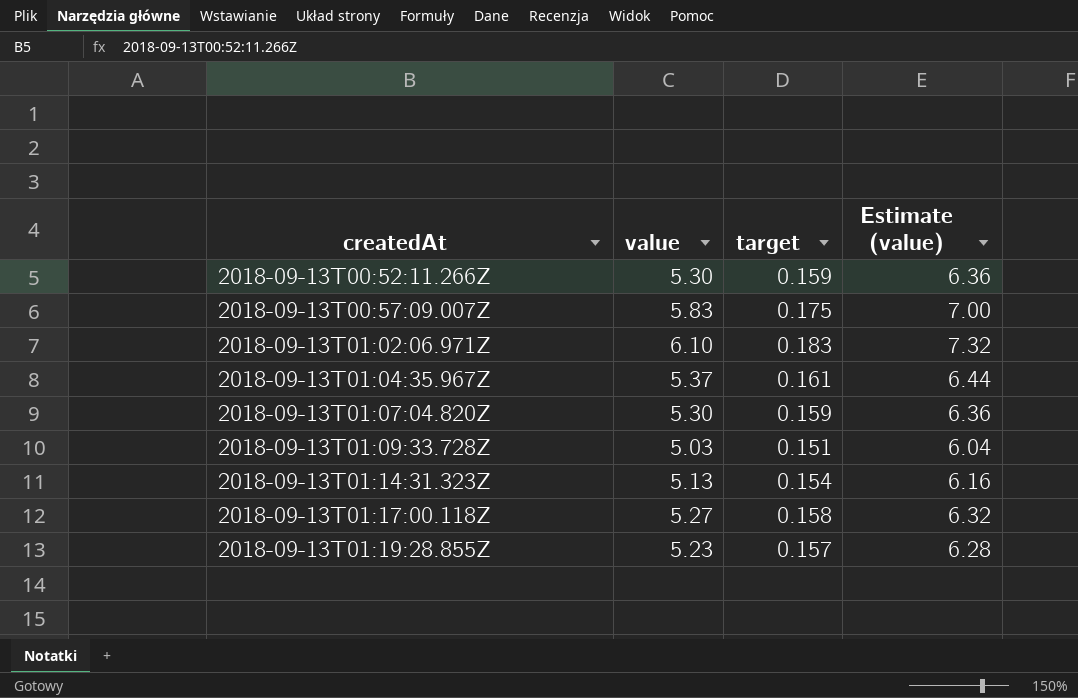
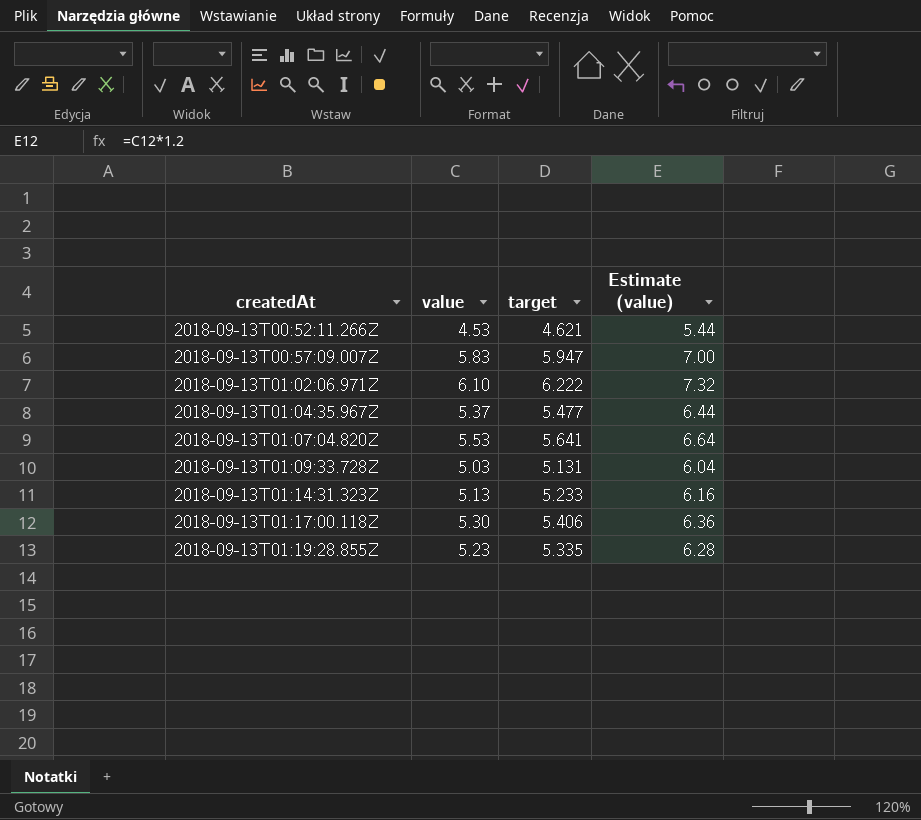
column target | formula: [value] * 0.03 -> [value] * 1.02
2018-09-13T00:52:11.266Z | value: 5.30 -> 4.53
2018-09-13T00:52:11.266Z | Estimate (value): 6.36 -> 5.44
2018-09-13T01:07:04.820Z | value: 5.30 -> 5.53
2018-09-13T01:07:04.820Z | Estimate (value): 6.36 -> 6.64
2018-09-13T01:17:00.118Z | value: 5.27 -> 5.30
2018-09-13T01:17:00.118Z | Estimate (value): 6.32 -> 6.36

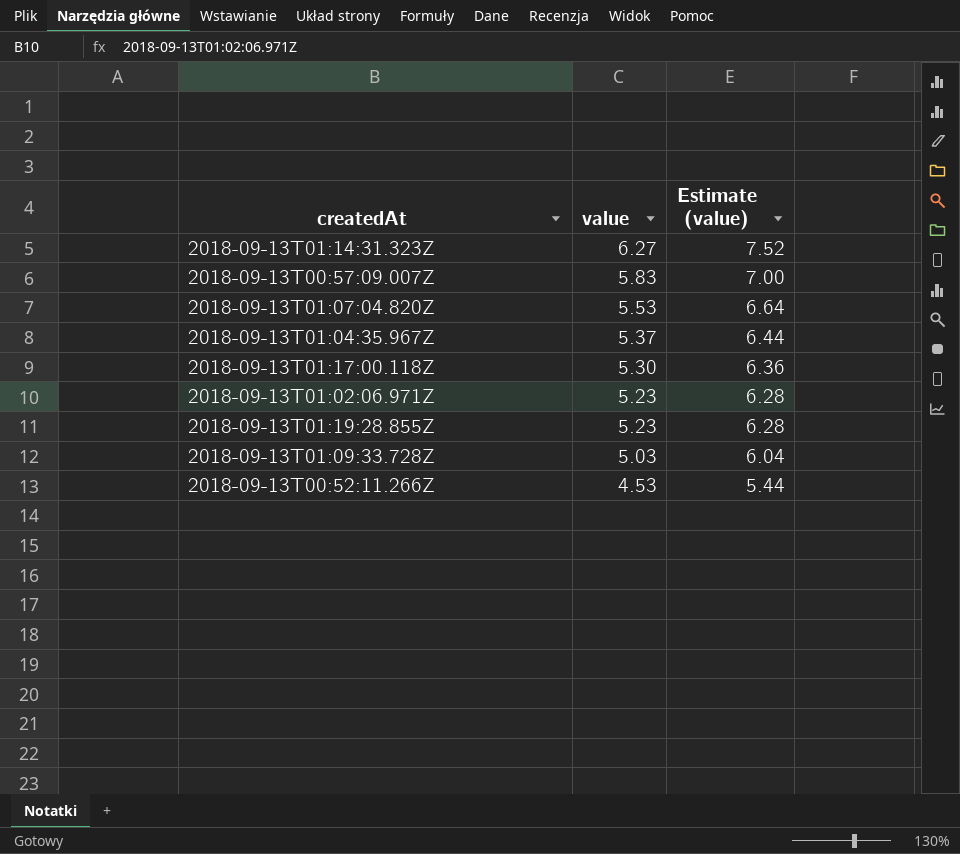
row order: createdAt ascending -> value descending
column target | formula: [value] * 1.02 -> none
2018-09-13T01:14:31.323Z | value: 5.13 -> 6.27
2018-09-13T01:14:31.323Z | Estimate (value): 6.16 -> 7.52
2018-09-13T01:02:06.971Z | value: 6.10 -> 5.23
2018-09-13T01:02:06.971Z | Estimate (value): 7.32 -> 6.28

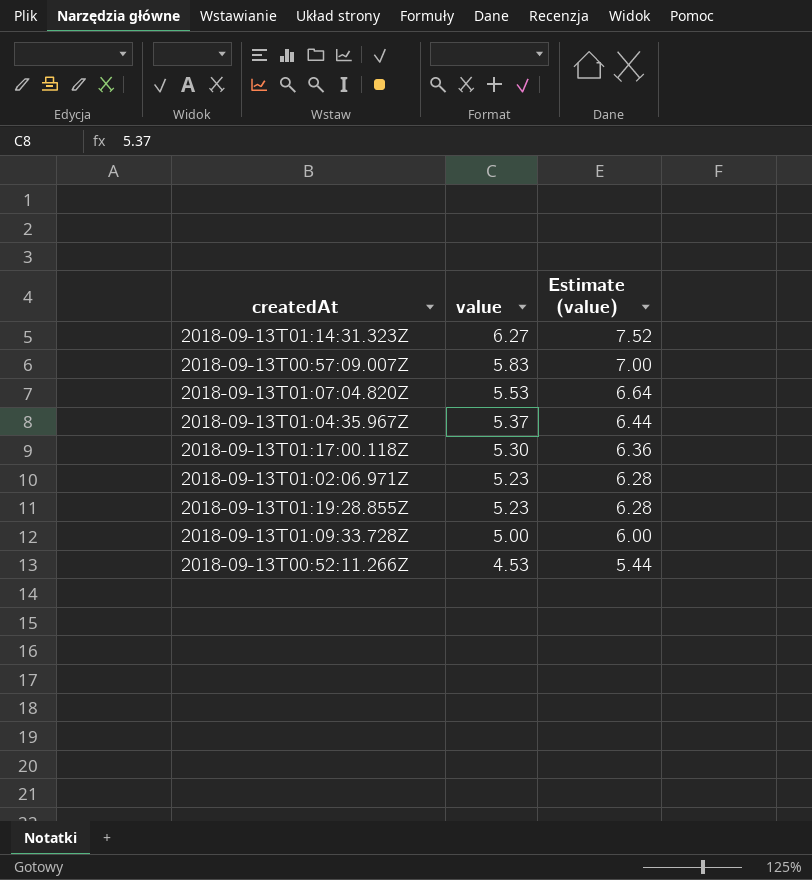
2018-09-13T01:09:33.728Z | value: 5.03 -> 5.00
2018-09-13T01:09:33.728Z | Estimate (value): 6.04 -> 6.00

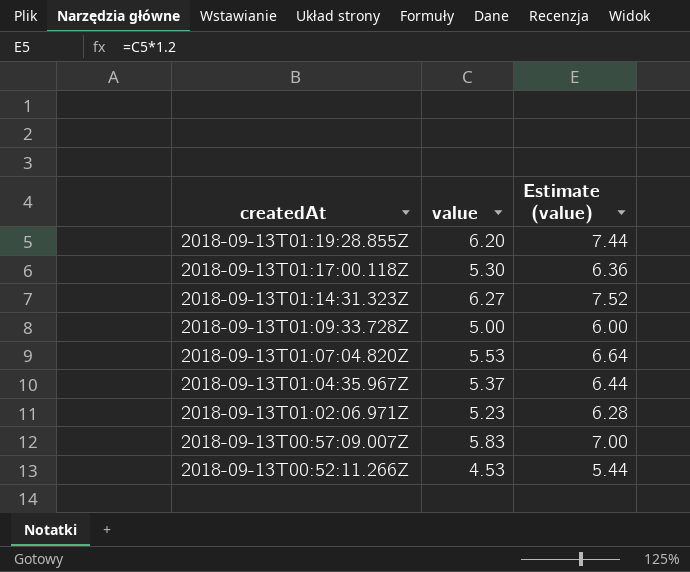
row order: value descending -> createdAt descending
2018-09-13T01:19:28.855Z | value: 5.23 -> 6.20
2018-09-13T01:19:28.855Z | Estimate (value): 6.28 -> 7.44

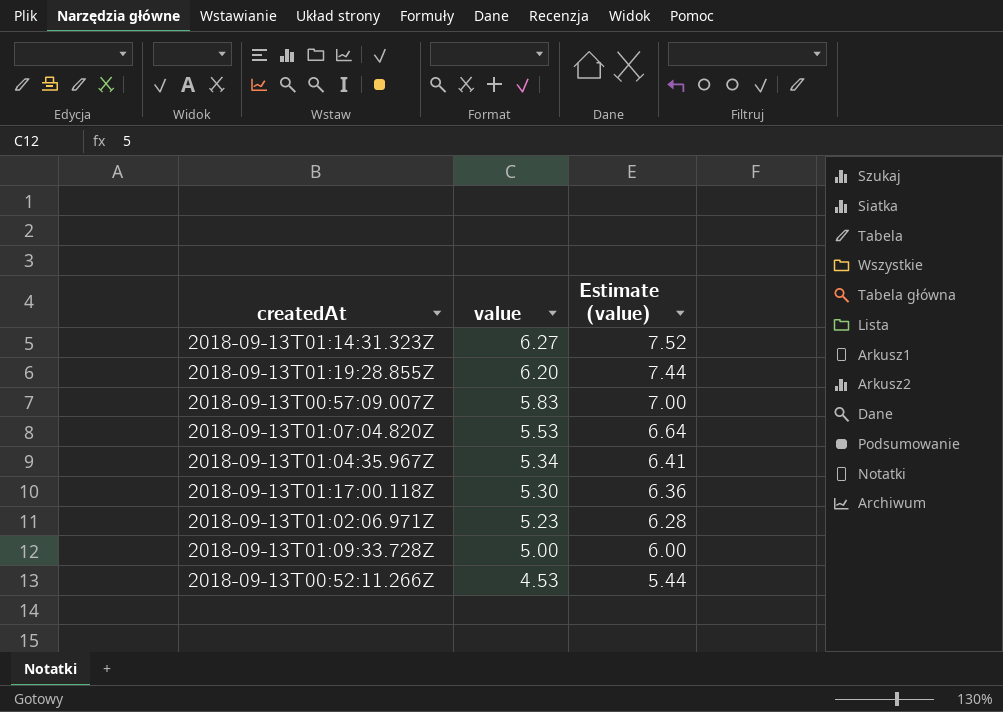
row order: createdAt descending -> value descending
2018-09-13T01:04:35.967Z | value: 5.37 -> 5.34
2018-09-13T01:04:35.967Z | Estimate (value): 6.44 -> 6.41

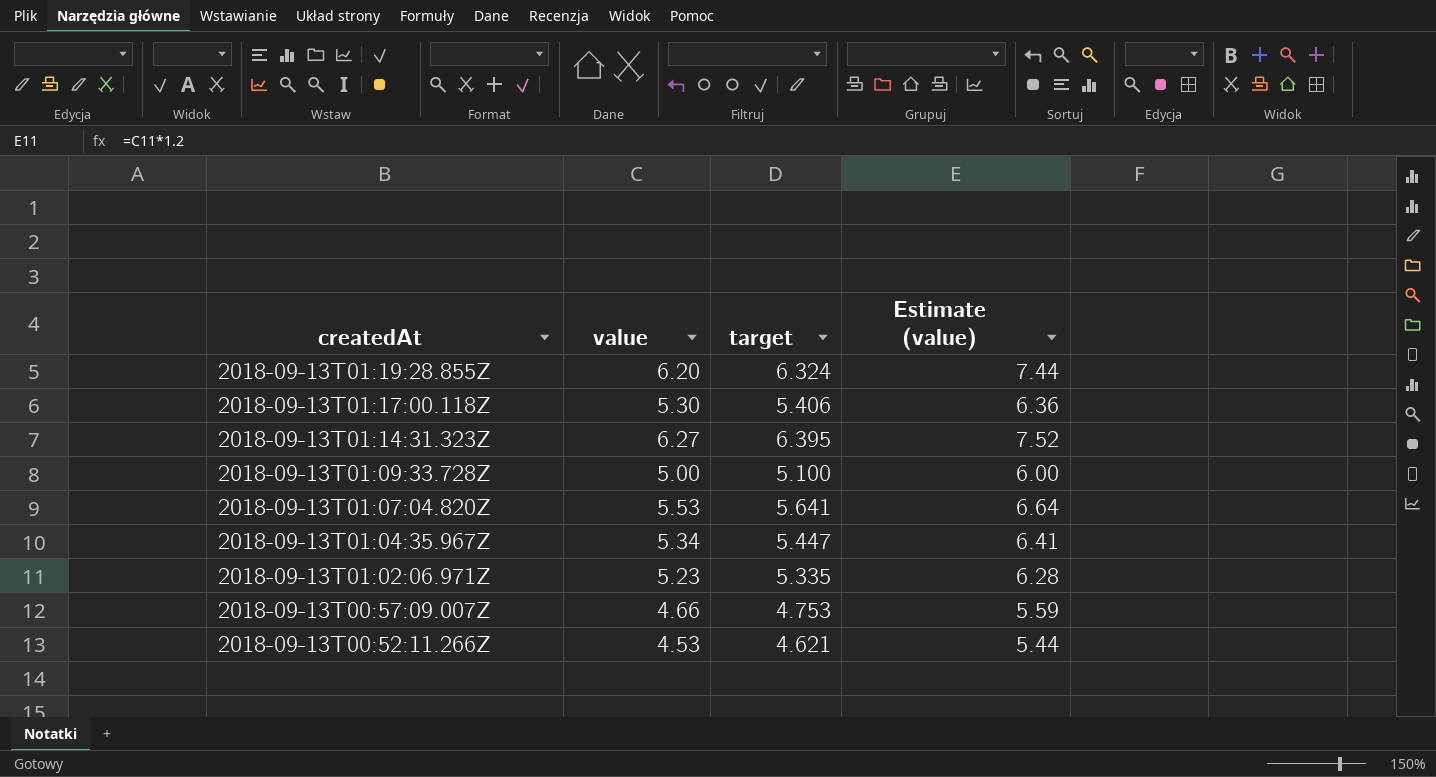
row order: value descending -> createdAt descending
column target | formula: none -> [value] * 1.02
2018-09-13T00:57:09.007Z | value: 5.83 -> 4.66
2018-09-13T00:57:09.007Z | Estimate (value): 7.00 -> 5.59

